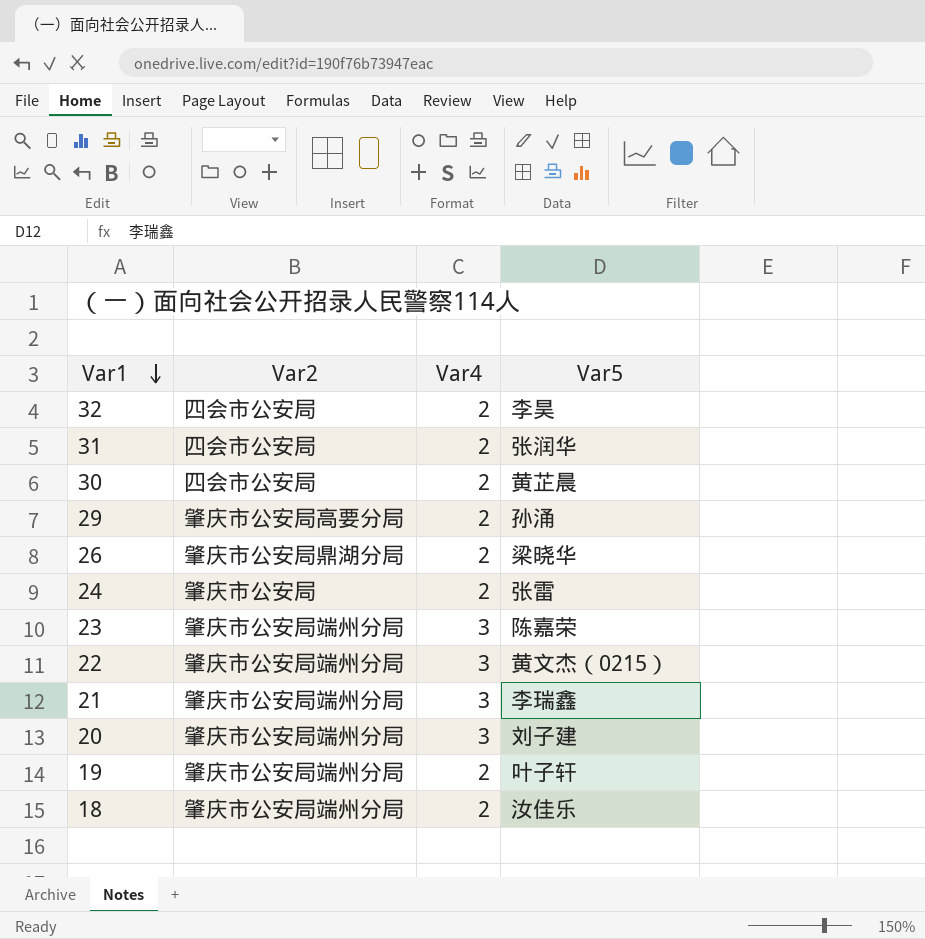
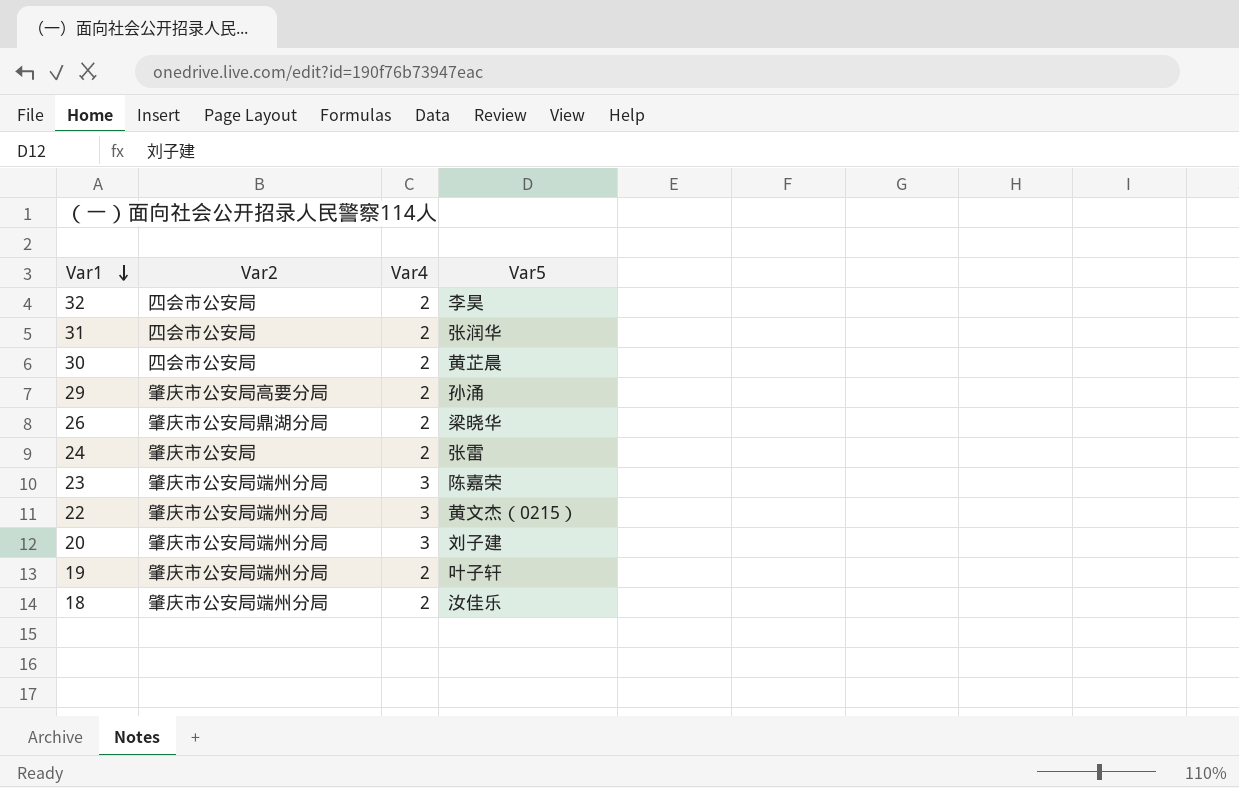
row 21: 肇庆市公安局端州分局 | 3 | 李瑞鑫 -> none

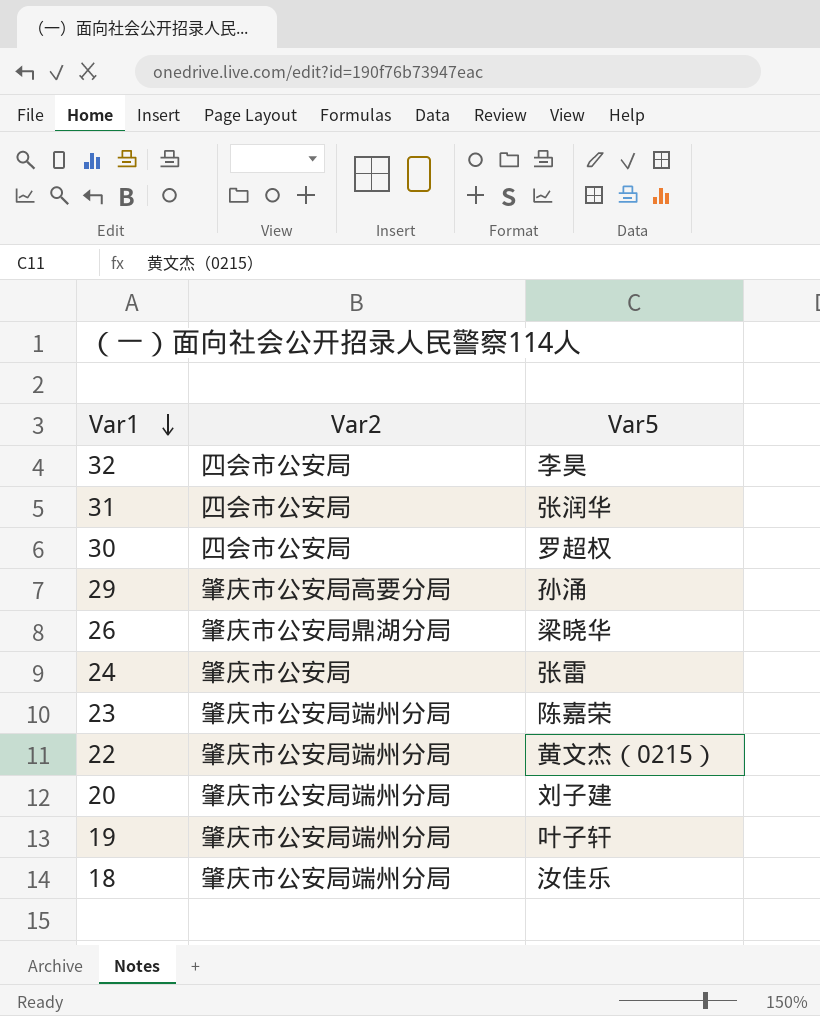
column Var4 | position: 3 -> none
30 | Var5: 黄芷晨 -> 罗超权

